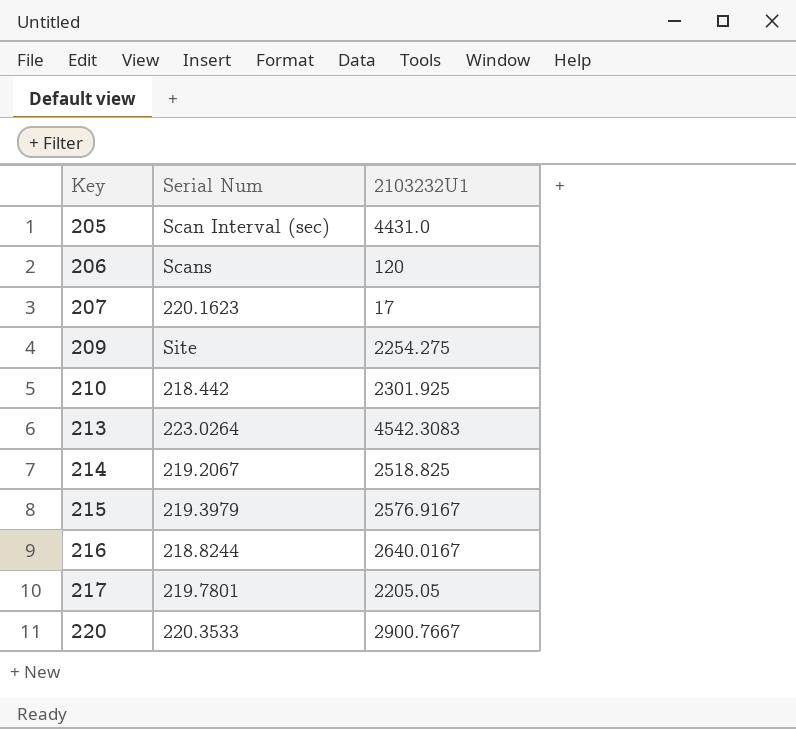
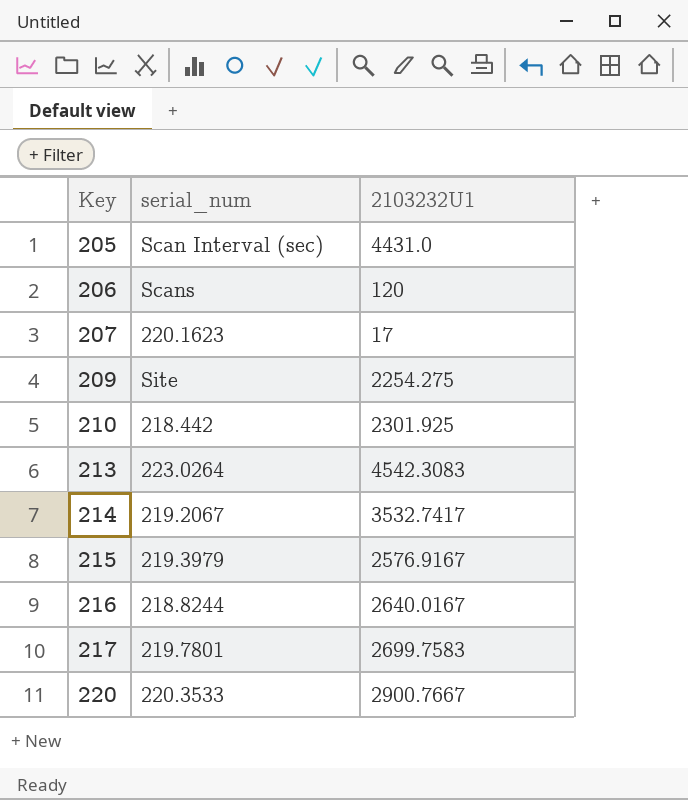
column name: Serial Num -> serial_num
214 | 2103232U1: 2518.825 -> 3532.7417
217 | 2103232U1: 2205.05 -> 2699.7583

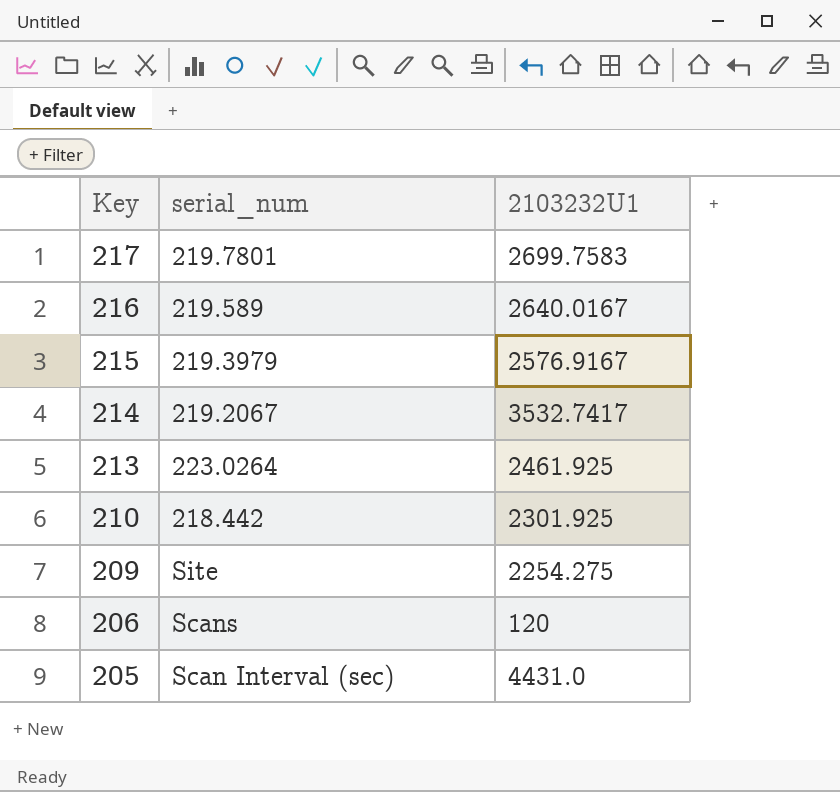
row order: Key ascending -> Key descending
row 207: 220.1623 | 17 -> none
row 220: 220.3533 | 2900.7667 -> none
216 | serial_num: 218.8244 -> 219.589
213 | 2103232U1: 4542.3083 -> 2461.925

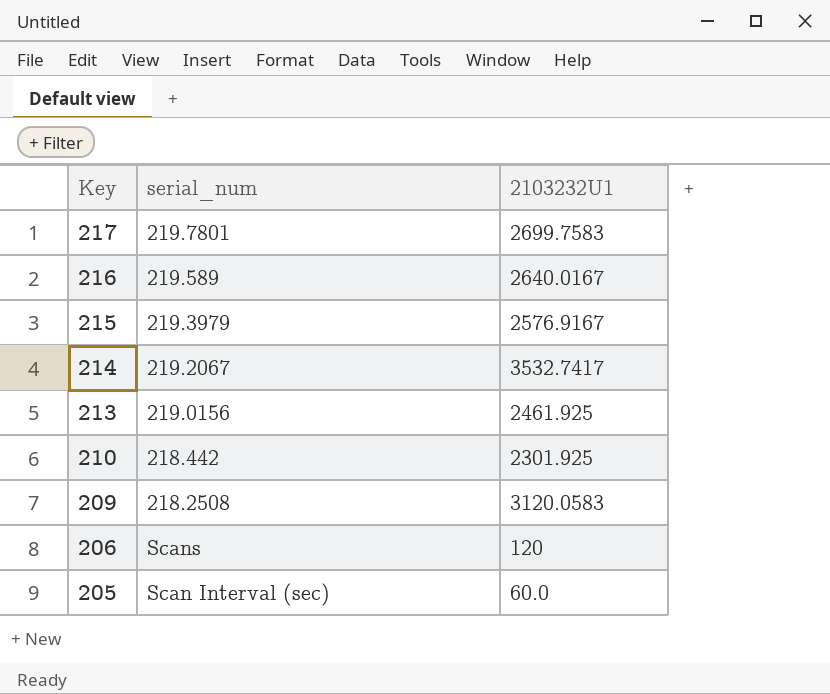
213 | serial_num: 223.0264 -> 219.0156
209 | serial_num: Site -> 218.2508
209 | 2103232U1: 2254.275 -> 3120.0583
205 | 2103232U1: 4431.0 -> 60.0

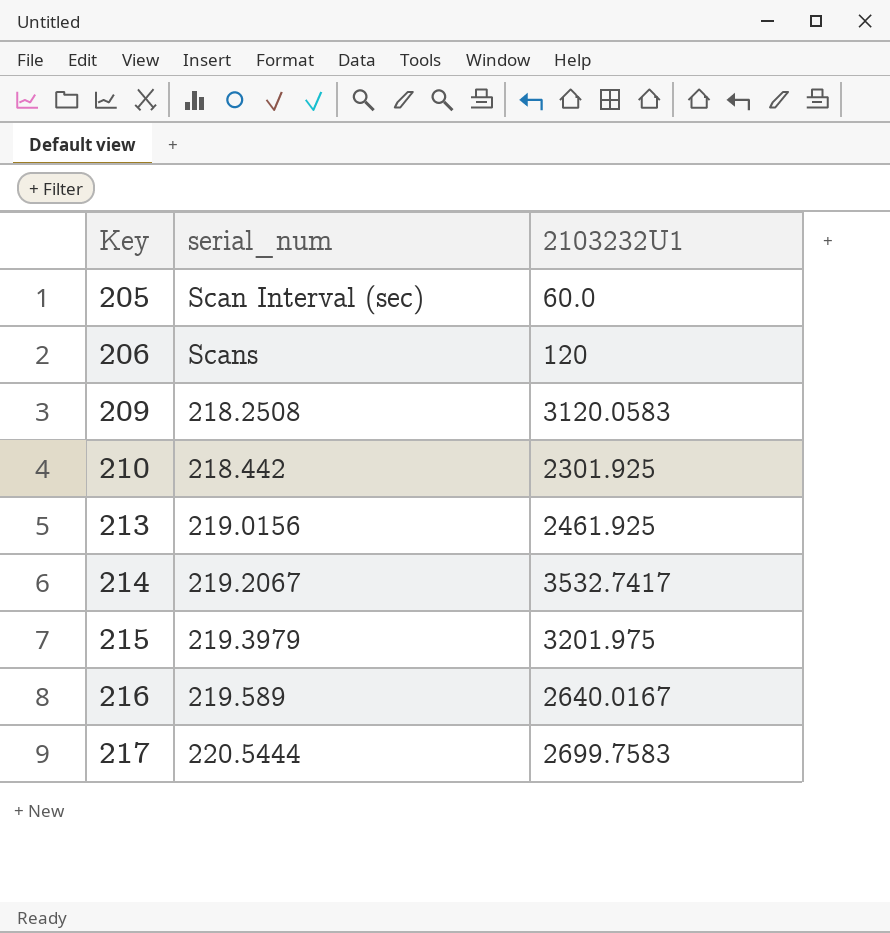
row order: Key descending -> Key ascending
215 | 2103232U1: 2576.9167 -> 3201.975
217 | serial_num: 219.7801 -> 220.5444

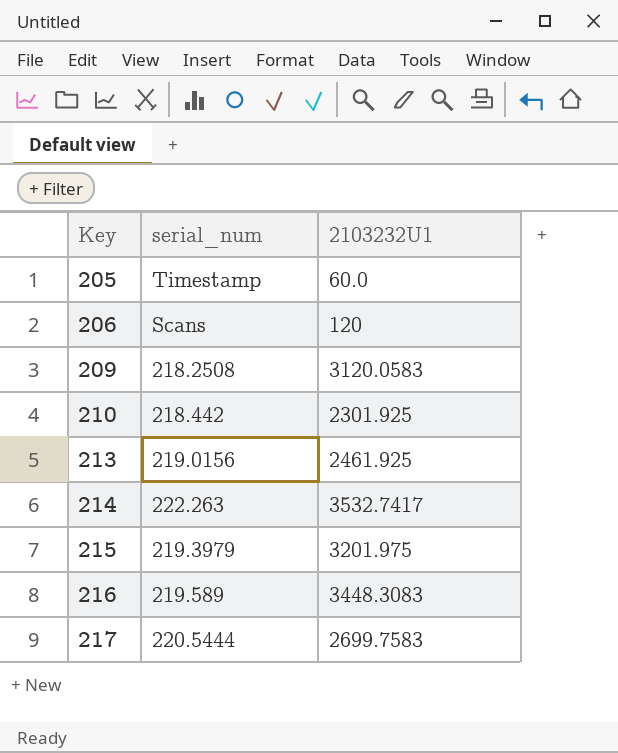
205 | serial_num: Scan Interval (sec) -> Timestamp
214 | serial_num: 219.2067 -> 222.263
216 | 2103232U1: 2640.0167 -> 3448.3083

